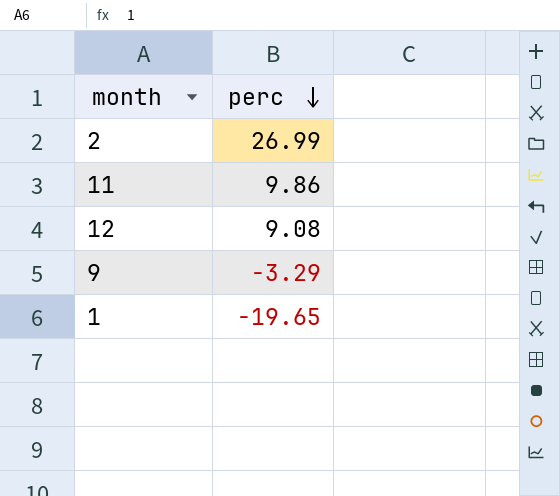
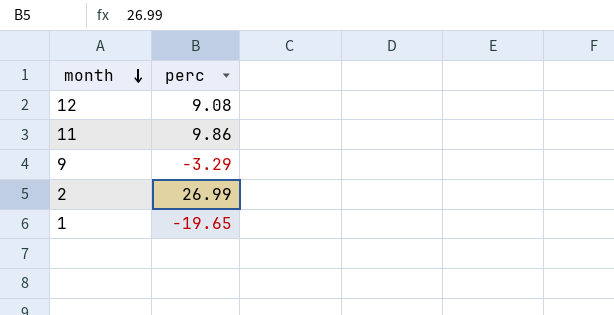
row order: perc descending -> month descending

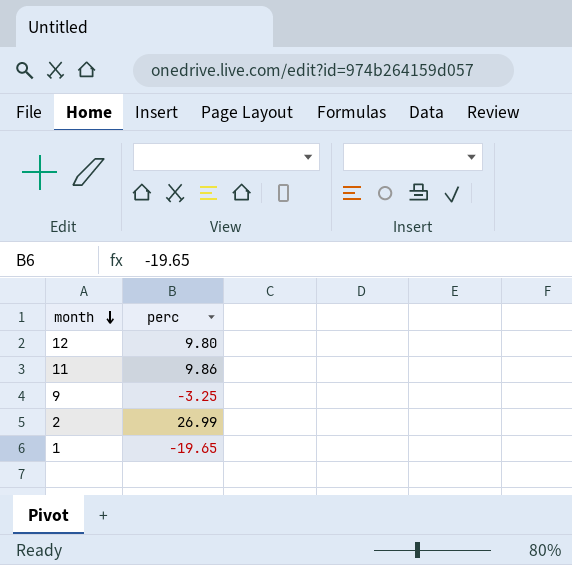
12 | perc: 9.08 -> 9.80
9 | perc: -3.29 -> -3.25

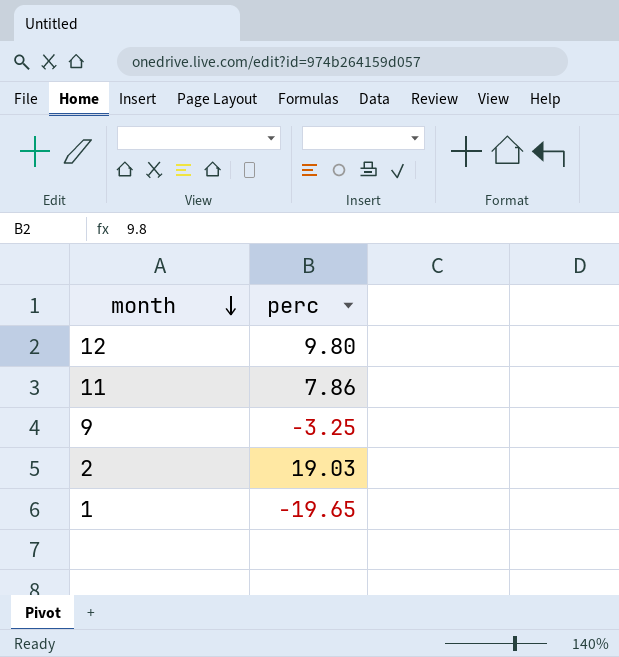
11 | perc: 9.86 -> 7.86
2 | perc: 26.99 -> 19.03

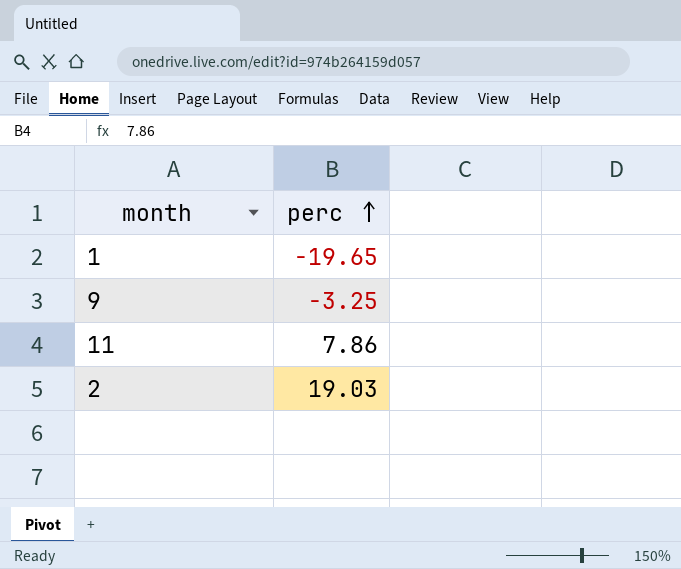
row order: month descending -> perc ascending
row 12: 9.80 -> none

